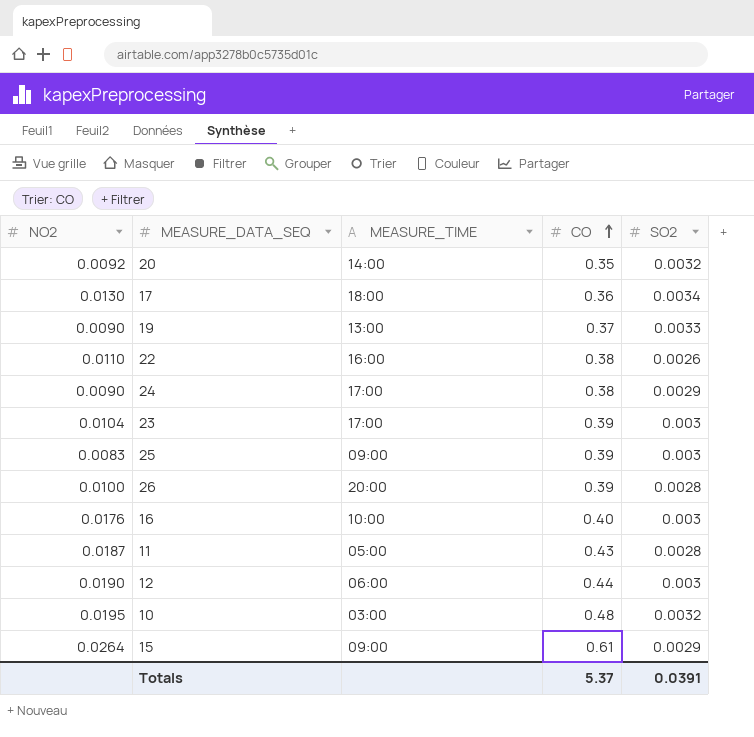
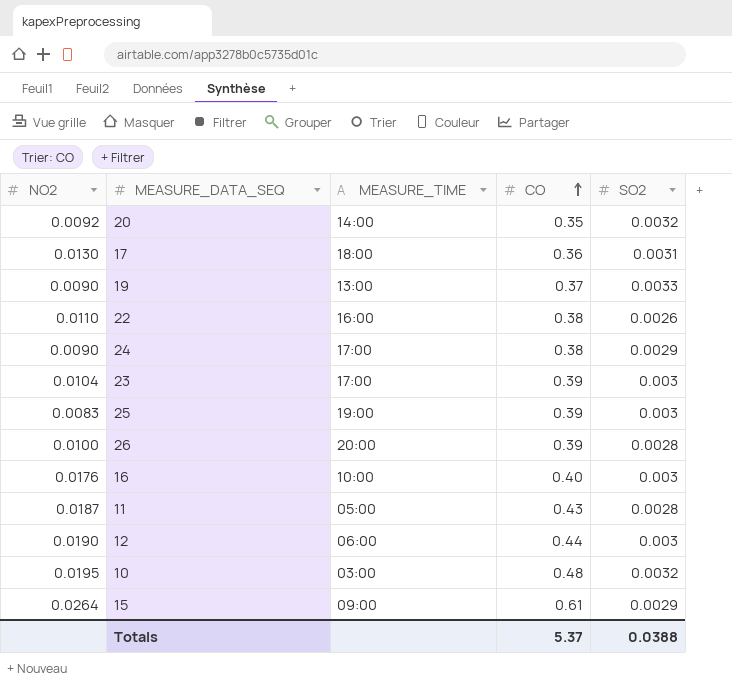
17 | SO2: 0.0034 -> 0.0031
25 | MEASURE_TIME: 09:00 -> 19:00
Totals | SO2: 0.0391 -> 0.0388

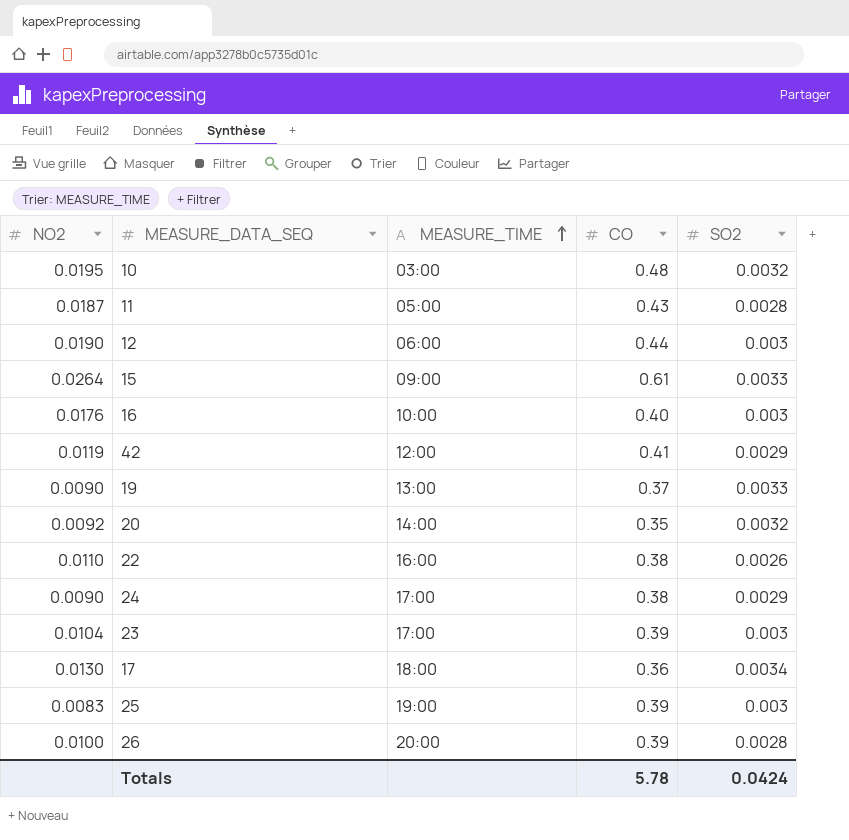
row order: CO ascending -> MEASURE_TIME ascending
15 | SO2: 0.0029 -> 0.0033
row 42: none -> 0.0119 | 12:00 | 0.41 | 0.0029
17 | SO2: 0.0031 -> 0.0034
Totals | CO: 5.37 -> 5.78
Totals | SO2: 0.0388 -> 0.0424

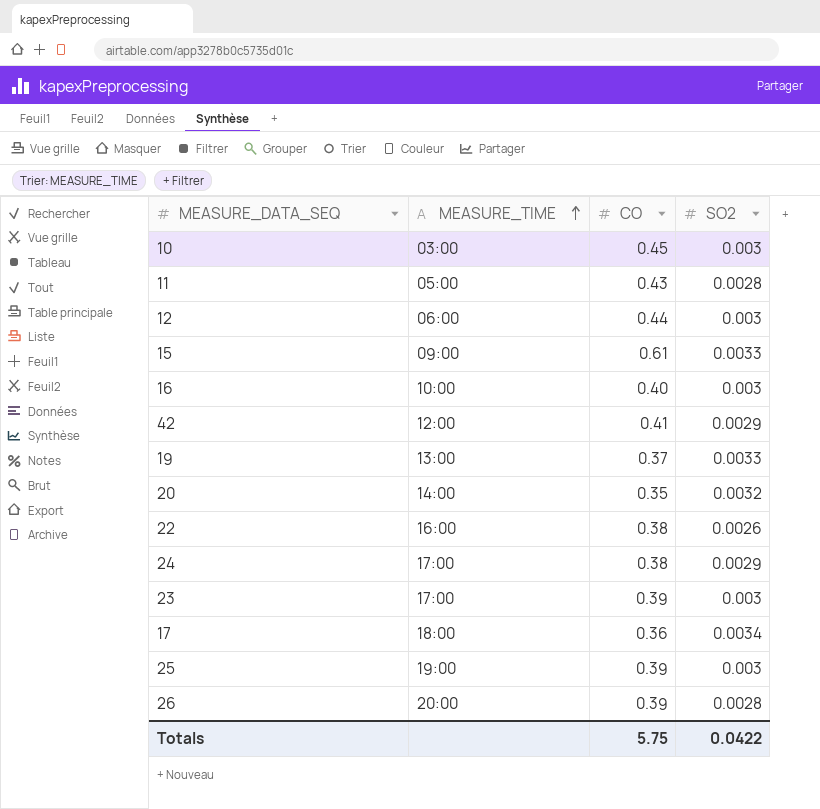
column NO2 | position: 1 -> none
10 | CO: 0.48 -> 0.45
10 | SO2: 0.0032 -> 0.003
Totals | CO: 5.78 -> 5.75
Totals | SO2: 0.0424 -> 0.0422

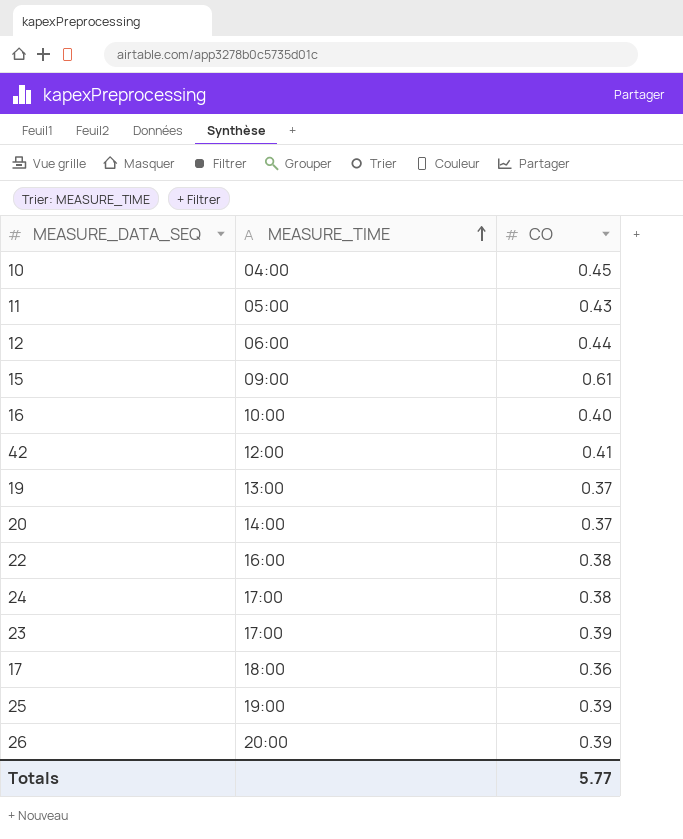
column SO2 | position: 4 -> none
10 | MEASURE_TIME: 03:00 -> 04:00
20 | CO: 0.35 -> 0.37
Totals | CO: 5.75 -> 5.77

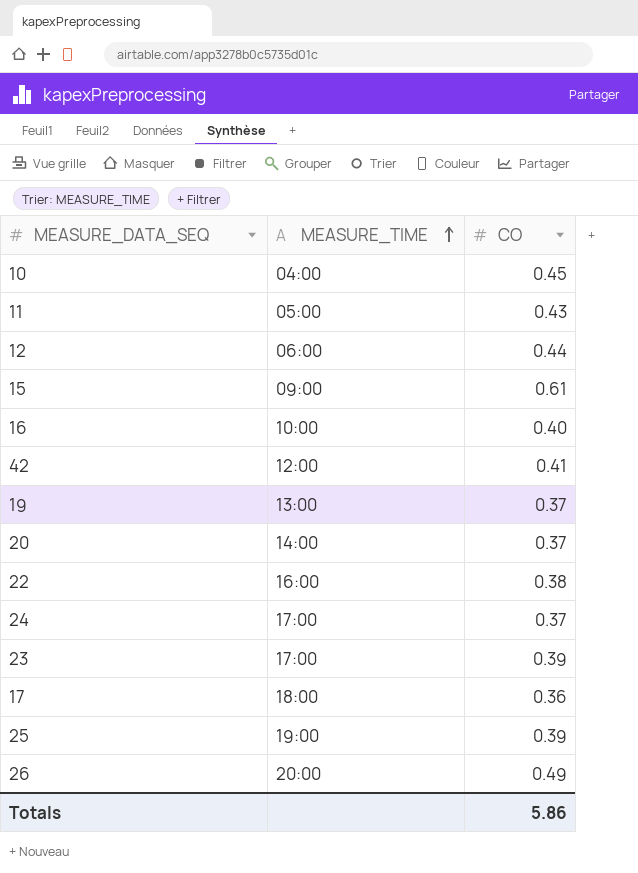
24 | CO: 0.38 -> 0.37
26 | CO: 0.39 -> 0.49
Totals | CO: 5.77 -> 5.86

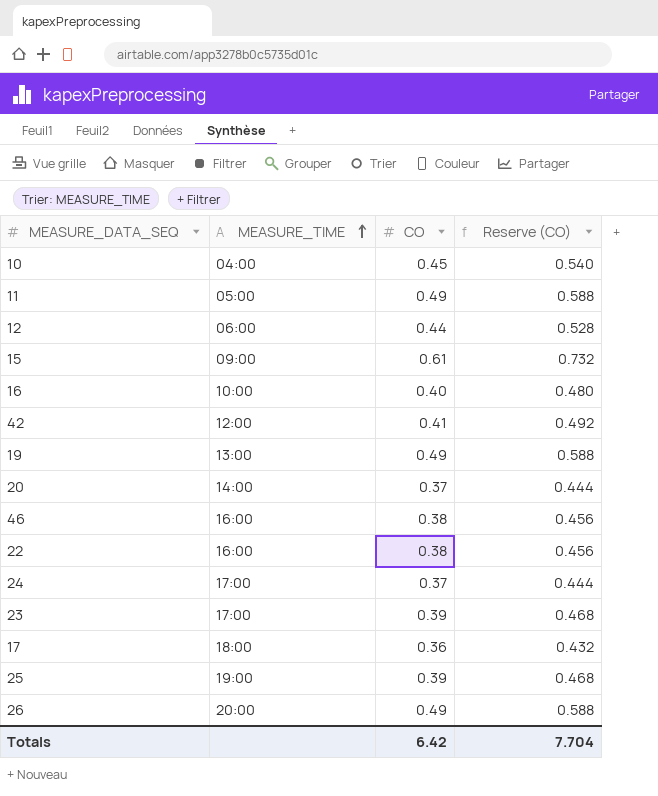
column Reserve (CO) | formula: none -> [CO] * 1.2
11 | CO: 0.43 -> 0.49
19 | CO: 0.37 -> 0.49
row 46: none -> 16:00 | 0.38 | 0.456
Totals | CO: 5.86 -> 6.42

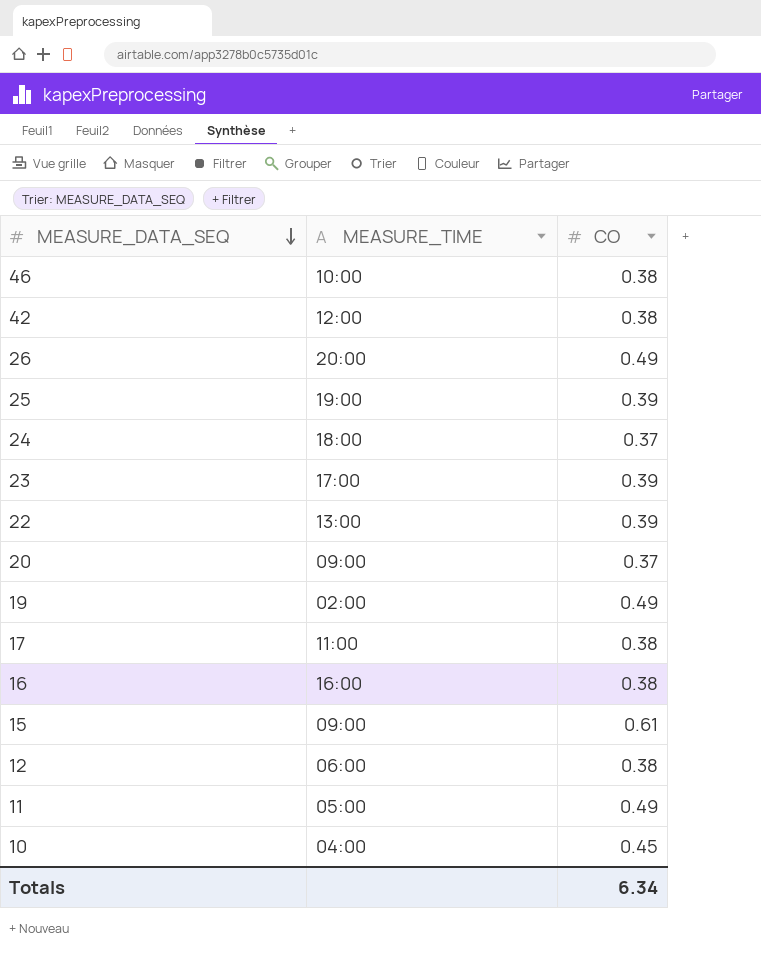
row order: MEASURE_TIME ascending -> MEASURE_DATA_SEQ descending
column Reserve (CO) | formula: [CO] * 1.2 -> none
46 | MEASURE_TIME: 16:00 -> 10:00
42 | CO: 0.41 -> 0.38
24 | MEASURE_TIME: 17:00 -> 18:00
22 | MEASURE_TIME: 16:00 -> 13:00
22 | CO: 0.38 -> 0.39
20 | MEASURE_TIME: 14:00 -> 09:00
19 | MEASURE_TIME: 13:00 -> 02:00
17 | MEASURE_TIME: 18:00 -> 11:00
17 | CO: 0.36 -> 0.38
16 | MEASURE_TIME: 10:00 -> 16:00
16 | CO: 0.40 -> 0.38
12 | CO: 0.44 -> 0.38
Totals | CO: 6.42 -> 6.34

